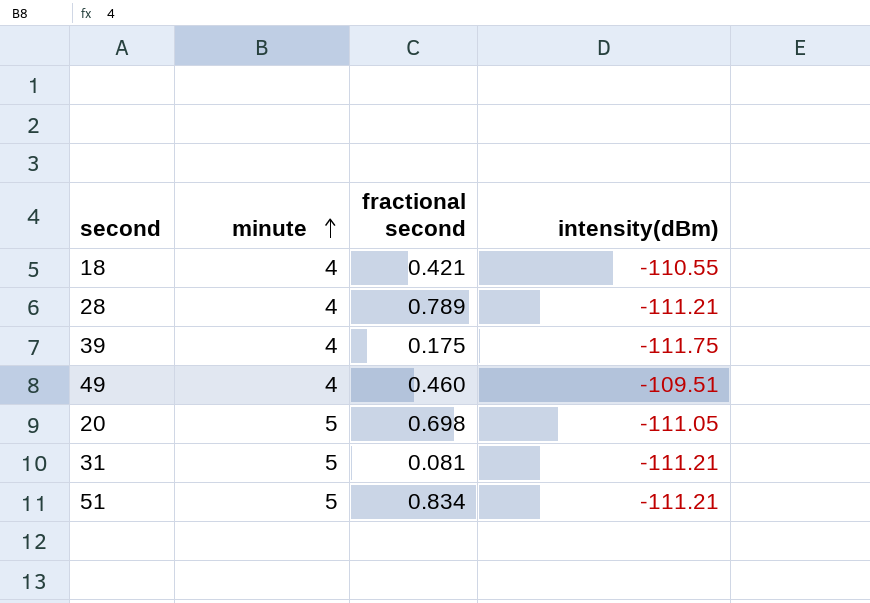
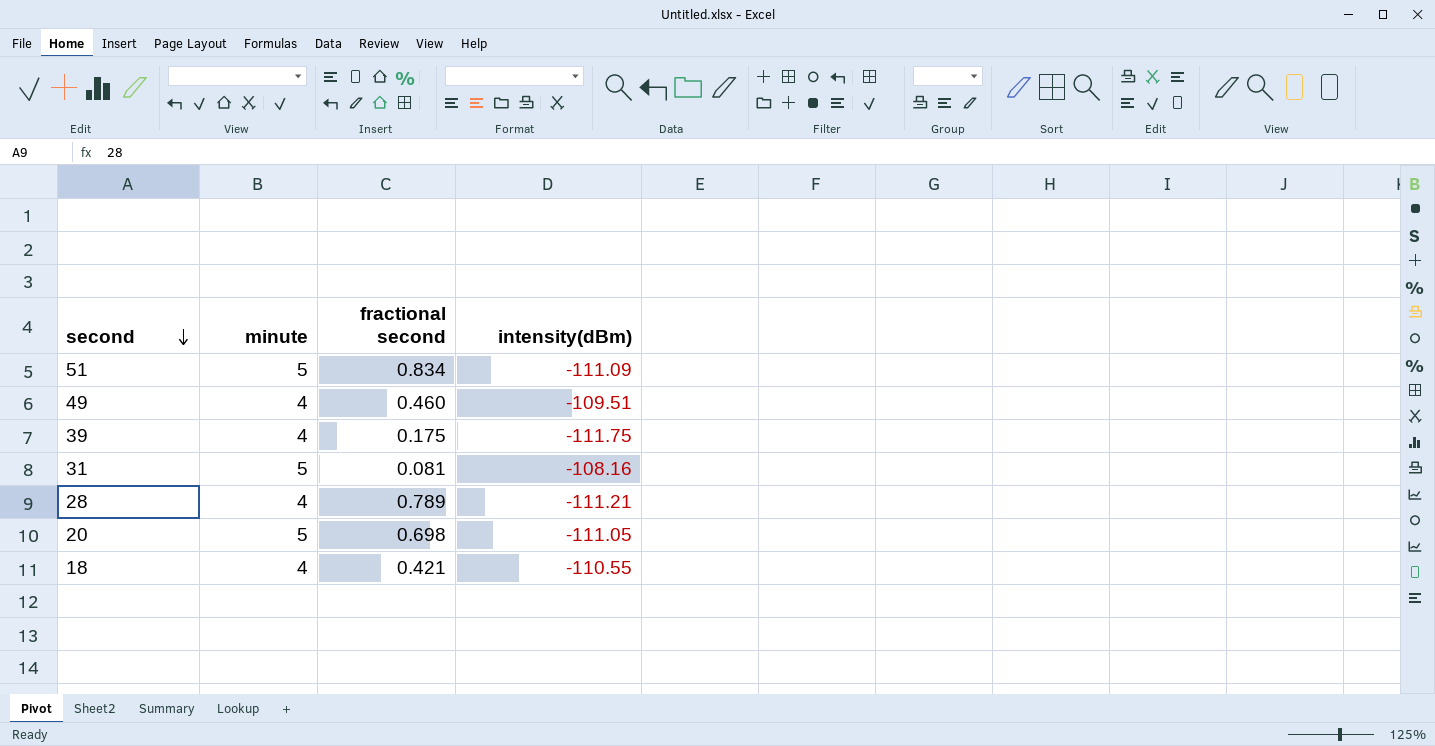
row order: minute ascending -> second descending
51 | intensity(dBm): -111.21 -> -111.09
31 | intensity(dBm): -111.21 -> -108.16

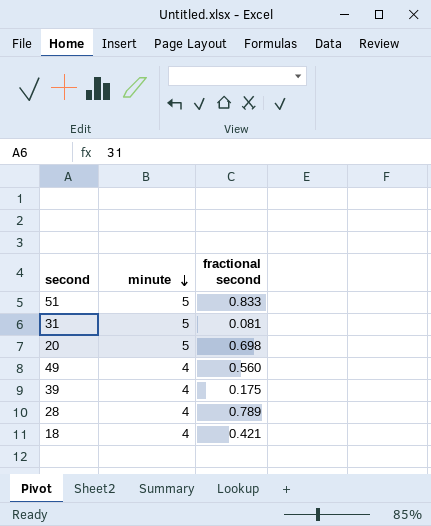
row order: second descending -> minute descending
column intensity(dBm) | position: 4 -> none
51 | fractional second: 0.834 -> 0.833
49 | fractional second: 0.460 -> 0.560

